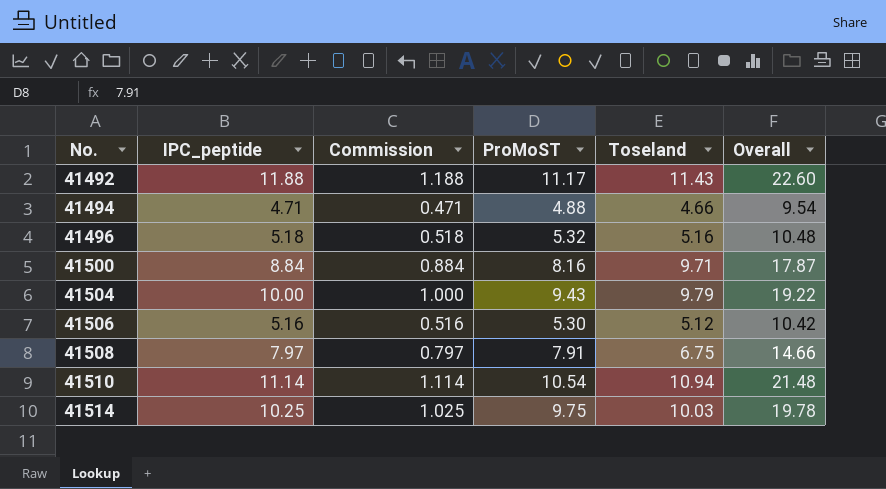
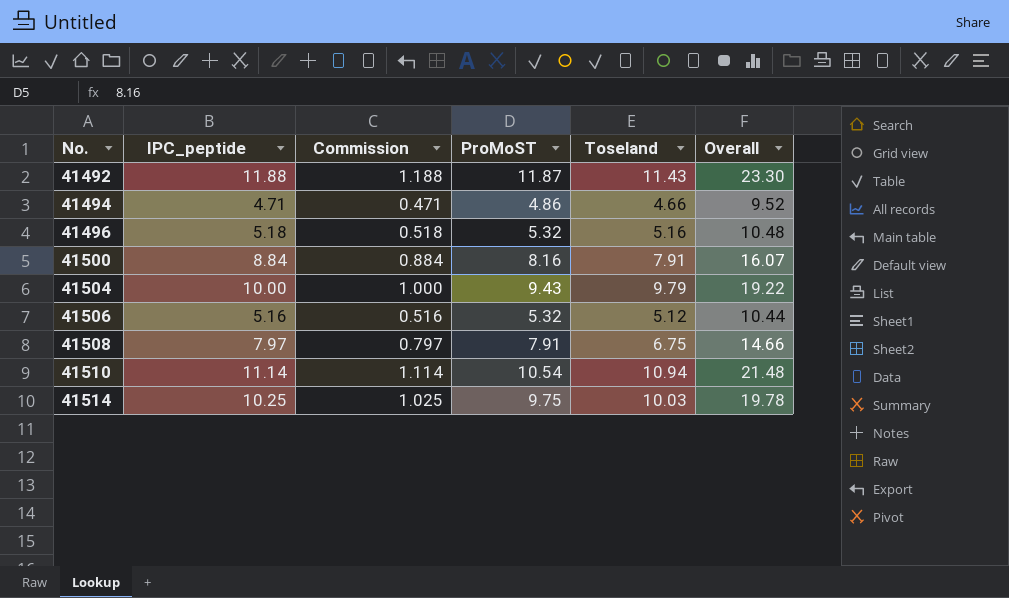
41492 | ProMoST: 11.17 -> 11.87
41492 | Overall: 22.60 -> 23.30
41494 | ProMoST: 4.88 -> 4.86
41494 | Overall: 9.54 -> 9.52
41500 | Toseland: 9.71 -> 7.91
41500 | Overall: 17.87 -> 16.07
41506 | ProMoST: 5.30 -> 5.32
41506 | Overall: 10.42 -> 10.44

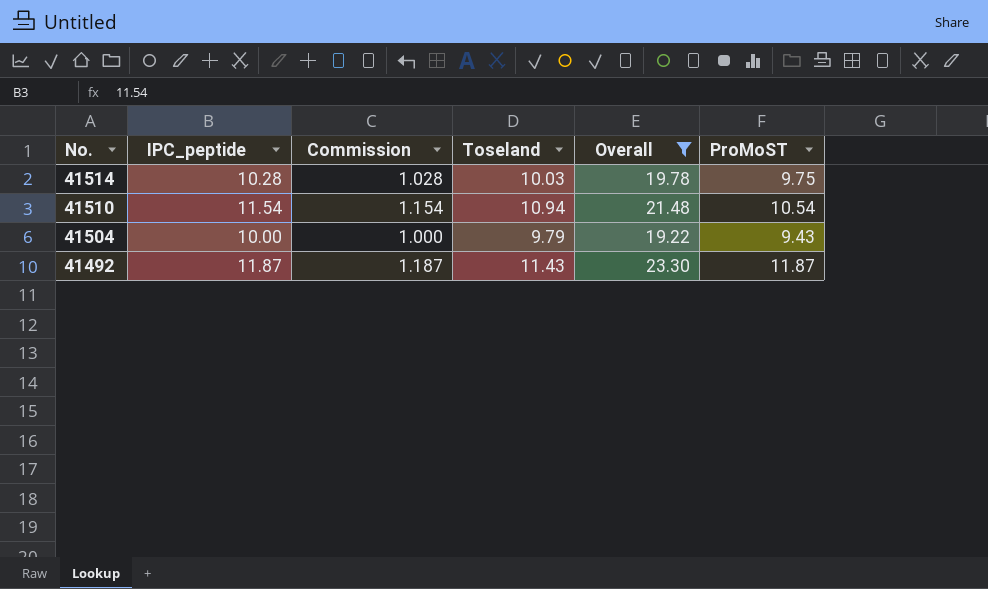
filter: none -> Overall >= 19.22
row order: No. ascending -> No. descending
column ProMoST | position: 4 -> 6
41514 | IPC_peptide: 10.25 -> 10.28
41514 | Commission: 1.025 -> 1.028
41510 | IPC_peptide: 11.14 -> 11.54
41510 | Commission: 1.114 -> 1.154
41492 | IPC_peptide: 11.88 -> 11.87
41492 | Commission: 1.188 -> 1.187

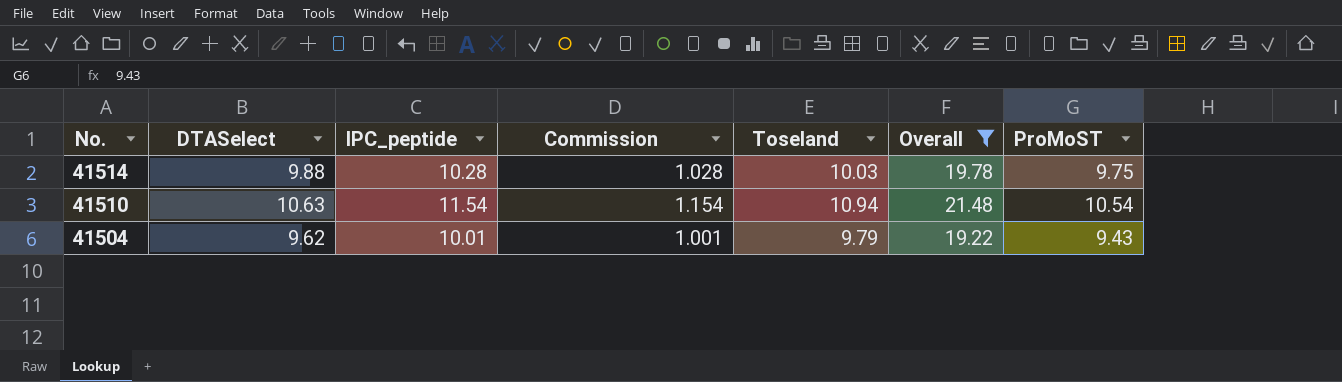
column DTASelect | position: none -> 2
row 41492: 11.87 | 1.187 | 11.43 | 23.30 | 11.87 -> none
41504 | IPC_peptide: 10.00 -> 10.01
41504 | Commission: 1.000 -> 1.001

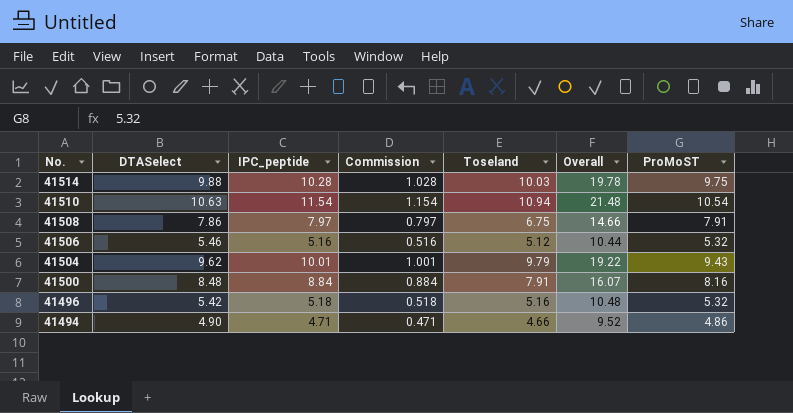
filter: Overall >= 19.22 -> none

